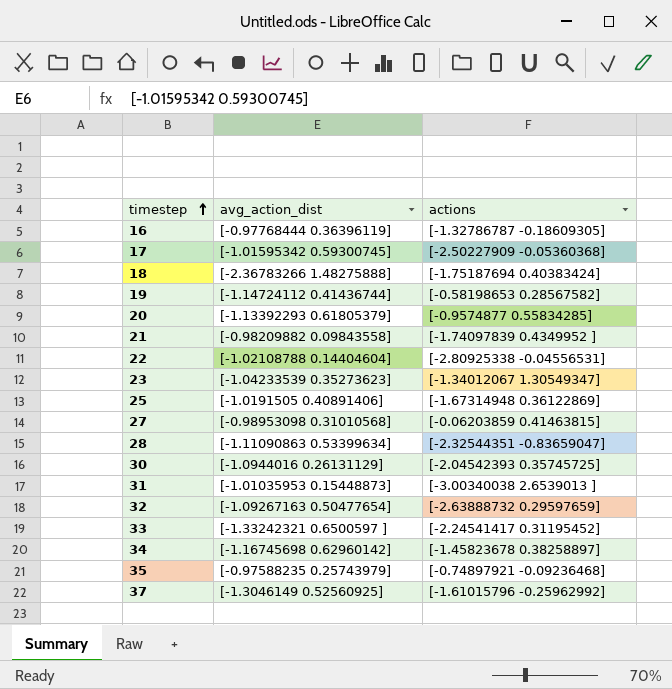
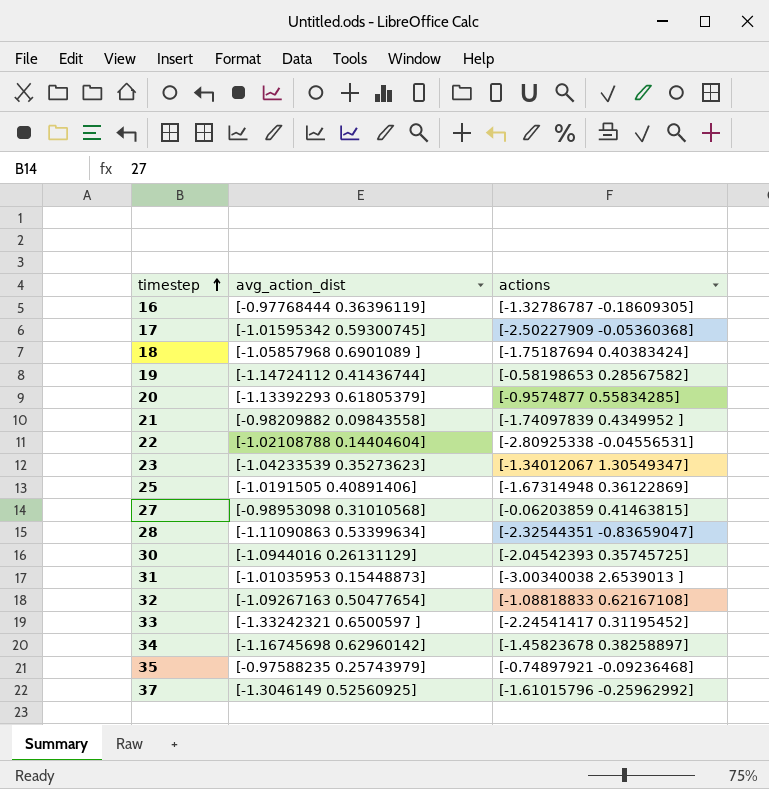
18 | avg_action_dist: [-2.36783266 1.48275888] -> [-1.05857968 0.6901089 ]
32 | actions: [-2.63888732 0.29597659] -> [-1.08818833 0.62167108]

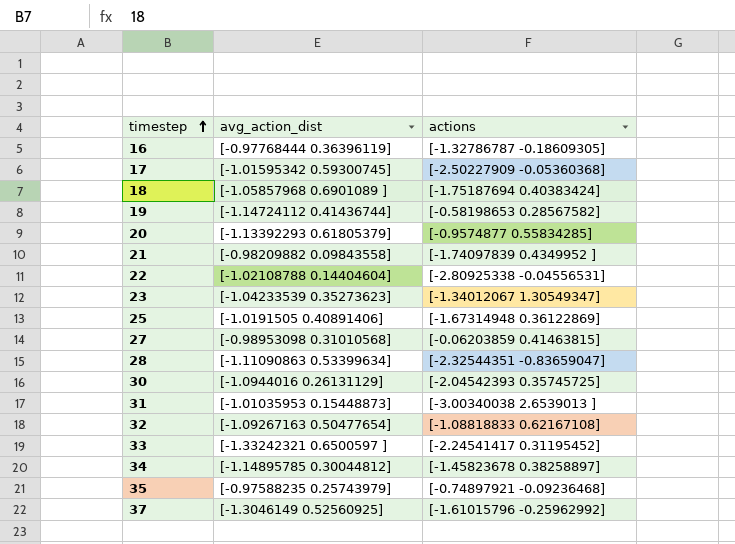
34 | avg_action_dist: [-1.16745698 0.62960142] -> [-1.14895785 0.30044812]

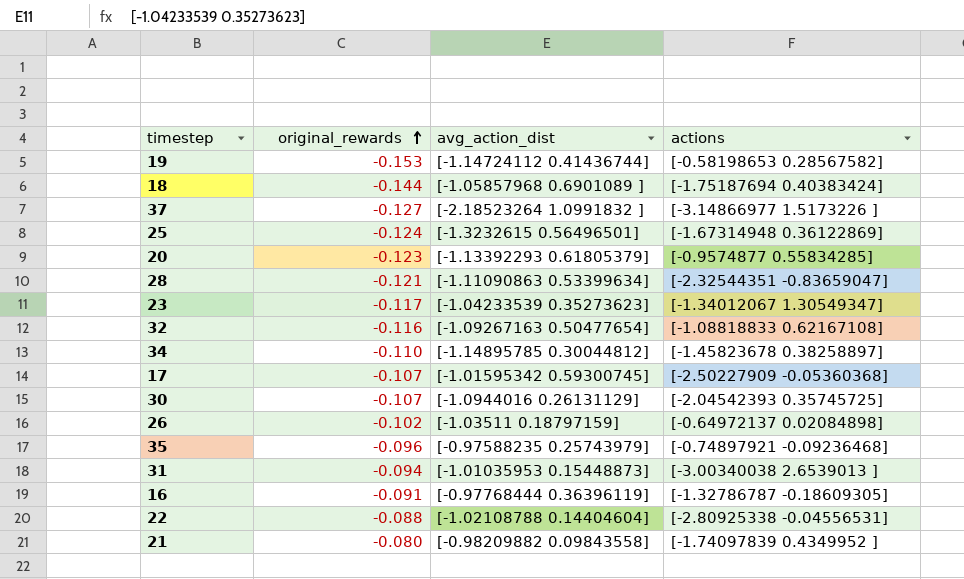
row order: timestep ascending -> original_rewards ascending
column original_rewards | position: none -> 2
row 27: [-0.98953098 0.31010568] | [-0.06203859 0.41463815] -> none
row 33: [-1.33242321 0.6500597 ] | [-2.24541417 0.31195452] -> none
37 | avg_action_dist: [-1.3046149 0.52560925] -> [-2.18523264 1.0991832 ]
37 | actions: [-1.61015796 -0.25962992] -> [-3.14866977 1.5173226 ]
25 | avg_action_dist: [-1.0191505 0.40891406] -> [-1.3232615 0.56496501]
row 26: none -> -0.102 | [-1.03511 0.18797159] | [-0.64972137 0.02084898]

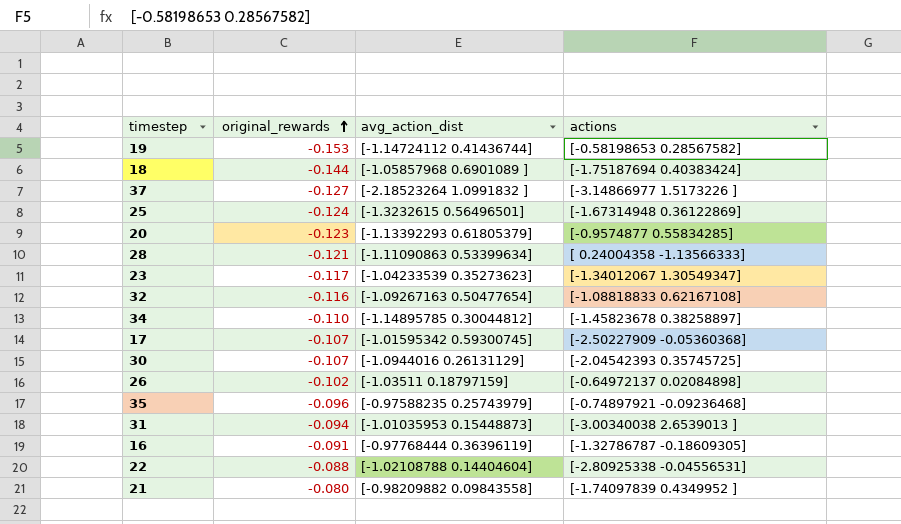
28 | actions: [-2.32544351 -0.83659047] -> [ 0.24004358 -1.13566333]

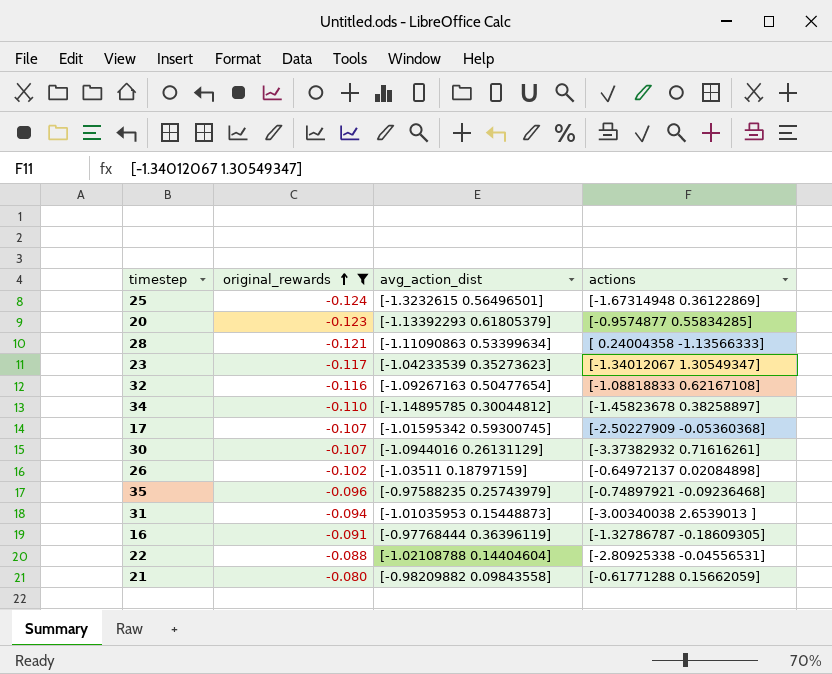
filter: none -> original_rewards >= -0.124
30 | actions: [-2.04542393 0.35745725] -> [-3.37382932 0.71616261]
21 | actions: [-1.74097839 0.4349952 ] -> [-0.61771288 0.15662059]

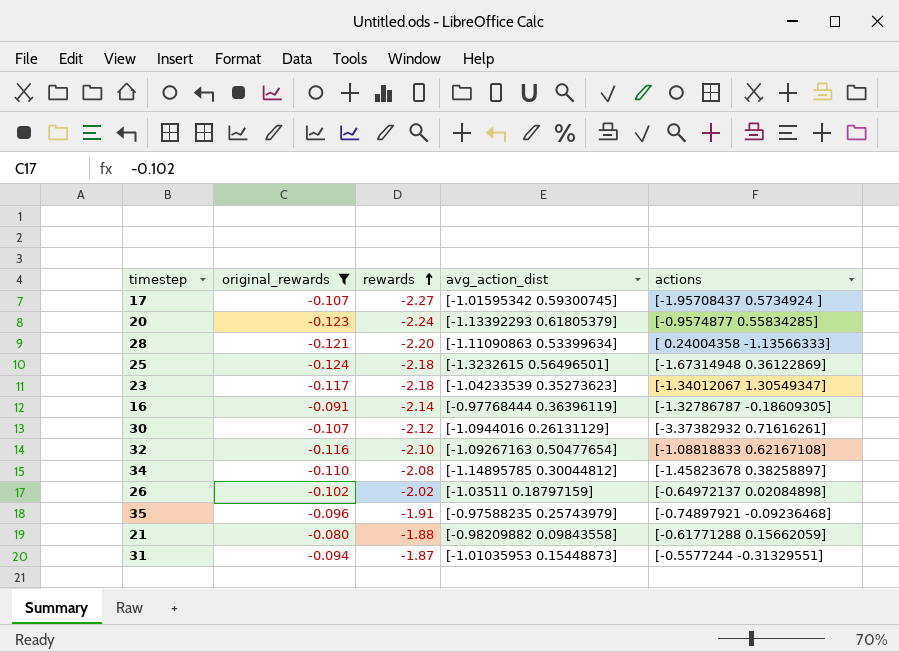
row order: original_rewards ascending -> rewards ascending
column rewards | position: none -> 3
row 22: -0.088 | [-1.02108788 0.14404604] | [-2.80925338 -0.04556531] -> none
17 | actions: [-2.50227909 -0.05360368] -> [-1.95708437 0.5734924 ]
31 | actions: [-3.00340038 2.6539013 ] -> [-0.5577244 -0.31329551]

